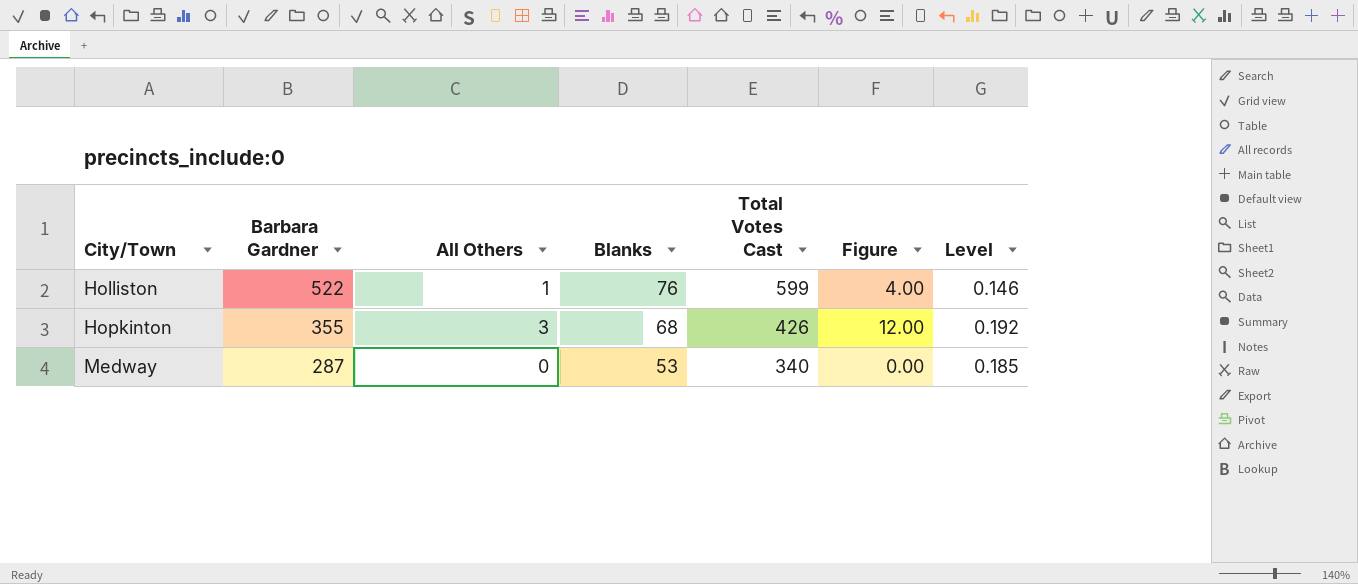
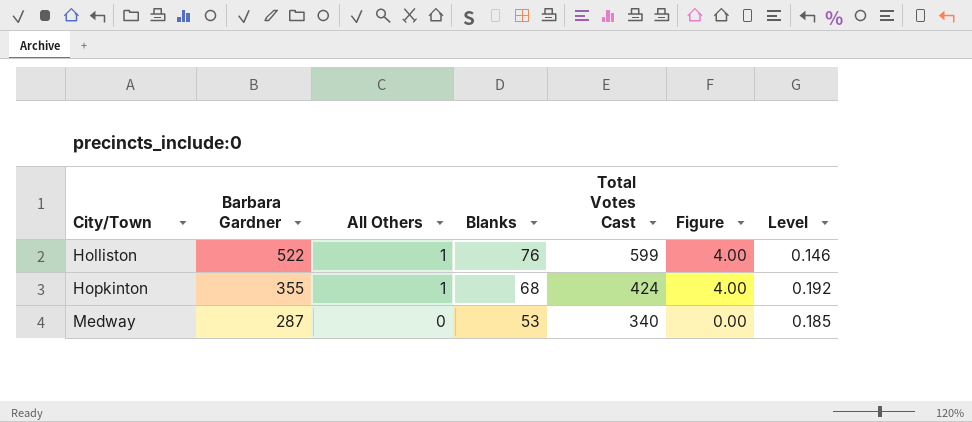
Hopkinton | All Others: 3 -> 1
Hopkinton | Total Votes Cast: 426 -> 424
Hopkinton | Figure: 12.00 -> 4.00

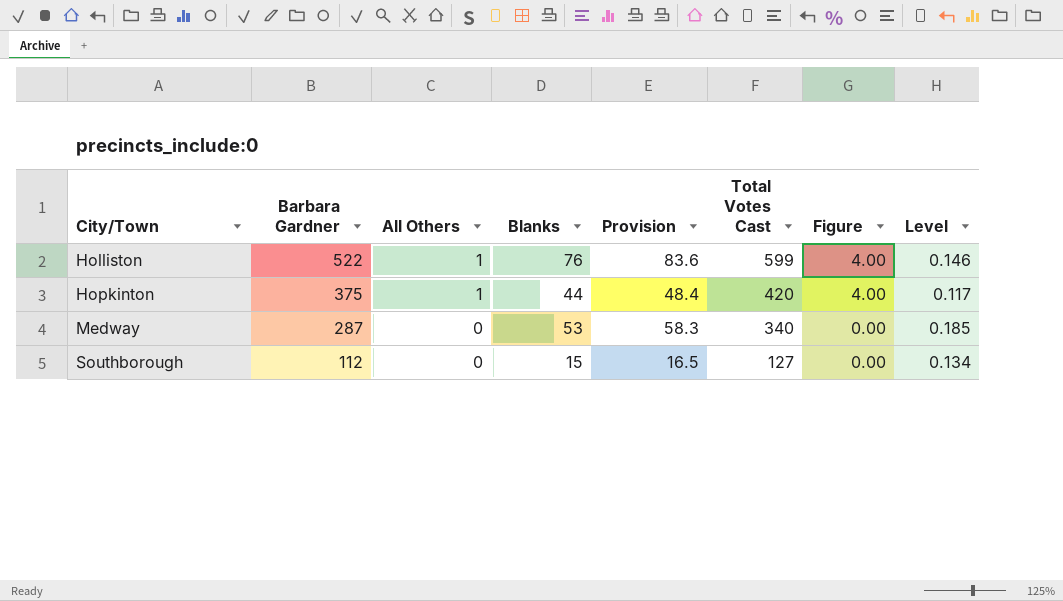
column Provision | formula: none -> [Blanks] * 1.1
Hopkinton | Barbara Gardner: 355 -> 375
Hopkinton | Blanks: 68 -> 44
Hopkinton | Total Votes Cast: 424 -> 420
Hopkinton | Level: 0.192 -> 0.117
row Southborough: none -> 112 | 0 | 15 | 16.5 | 127 | 0.00 | 0.134

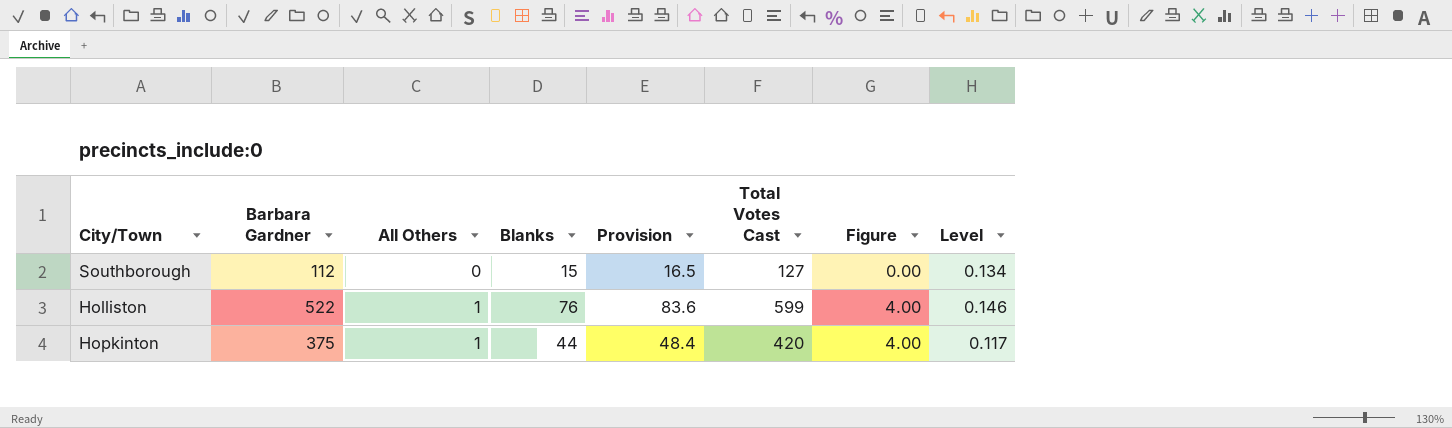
row order: City/Town ascending -> All Others ascending
row Medway: 287 | 0 | 53 | 58.3 | 340 | 0.00 | 0.185 -> none

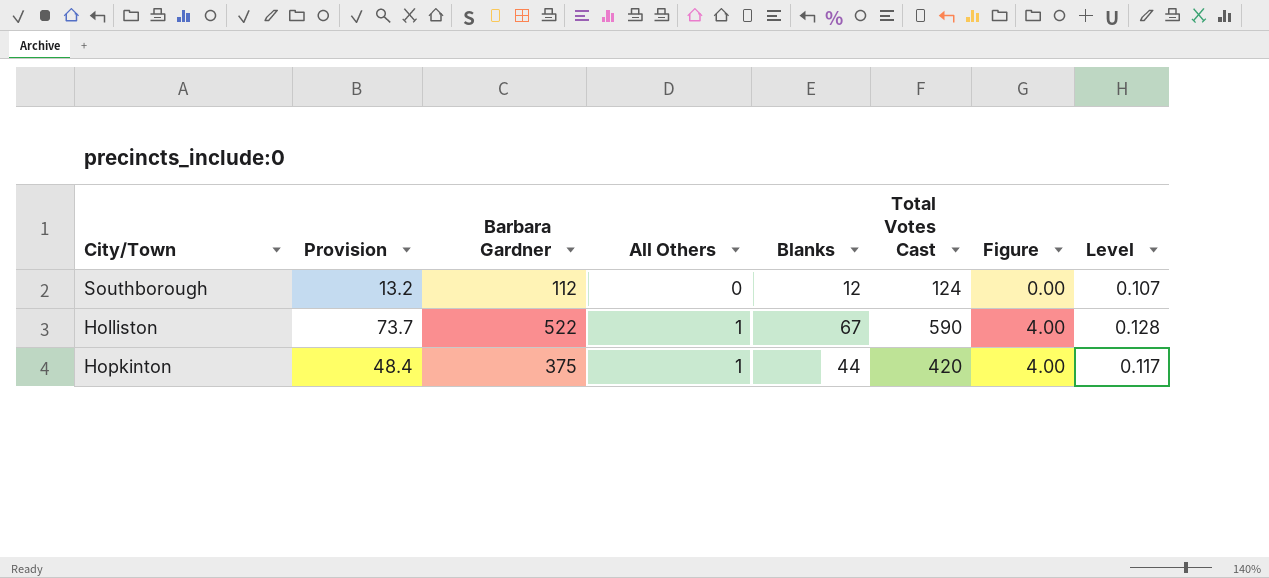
column Provision | position: 5 -> 2
Southborough | Provision: 16.5 -> 13.2
Southborough | Blanks: 15 -> 12
Southborough | Total Votes Cast: 127 -> 124
Southborough | Level: 0.134 -> 0.107
Holliston | Provision: 83.6 -> 73.7
Holliston | Blanks: 76 -> 67
Holliston | Total Votes Cast: 599 -> 590
Holliston | Level: 0.146 -> 0.128

